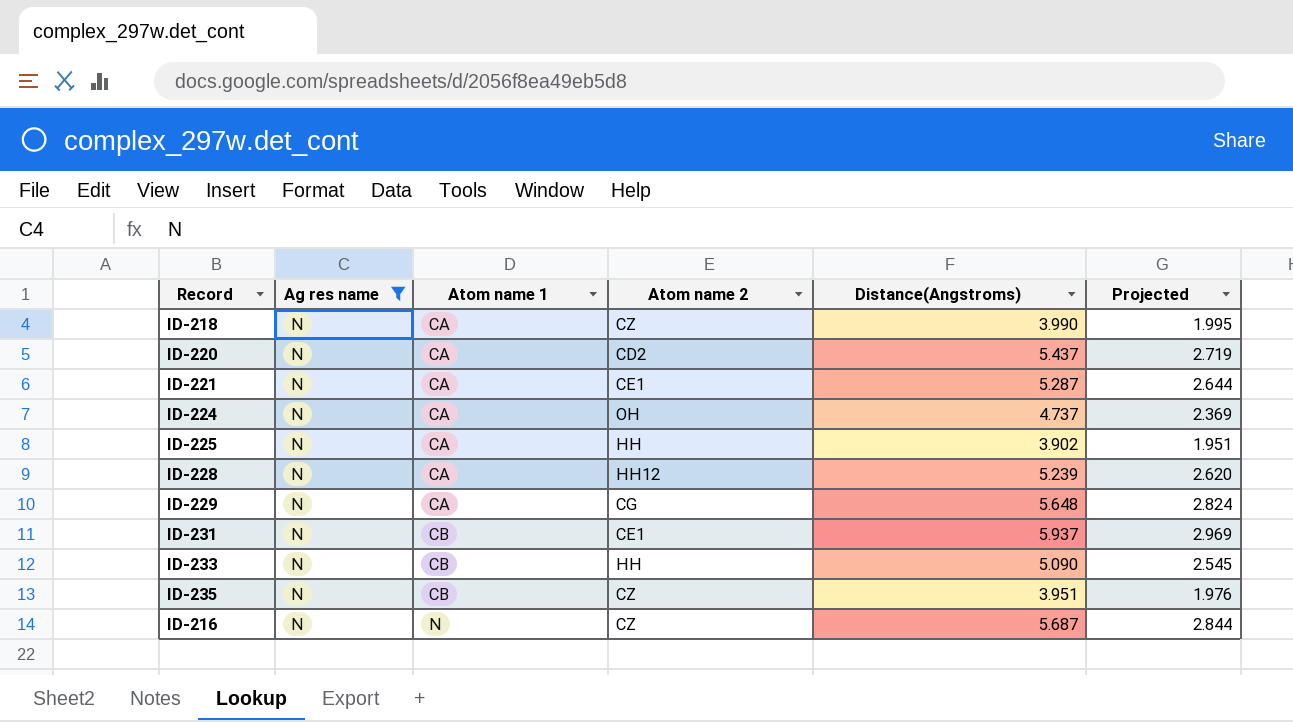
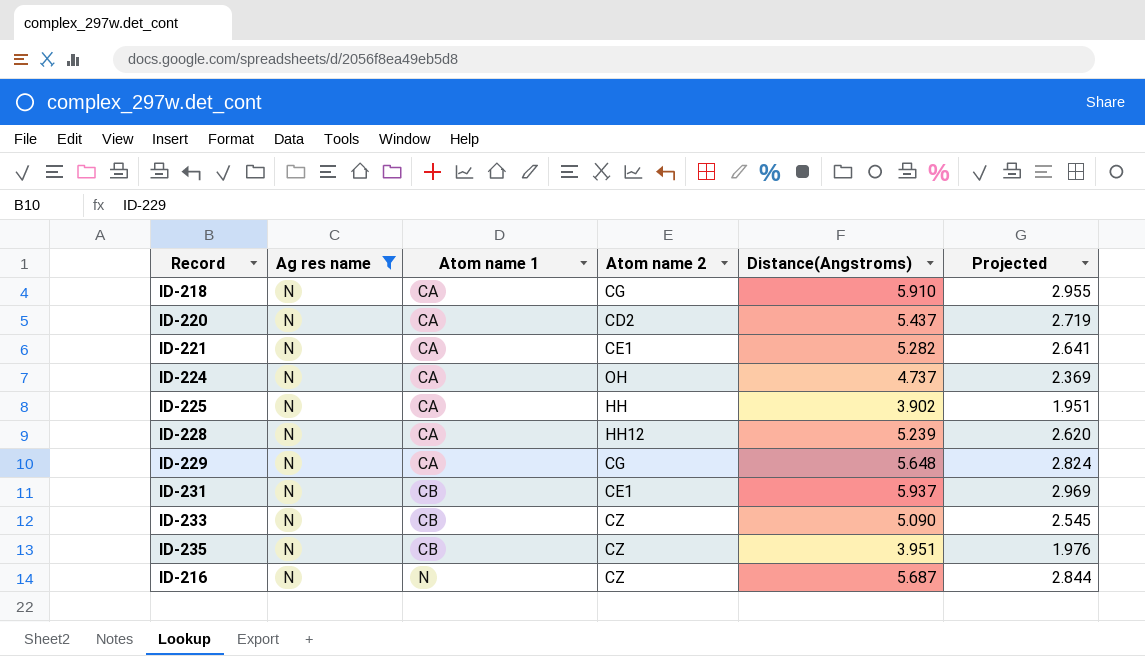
ID-218 | Atom name 2: CZ -> CG
ID-218 | Distance(Angstroms): 3.990 -> 5.910
ID-218 | Projected: 1.995 -> 2.955
ID-221 | Distance(Angstroms): 5.287 -> 5.282
ID-221 | Projected: 2.644 -> 2.641
ID-233 | Atom name 2: HH -> CZ

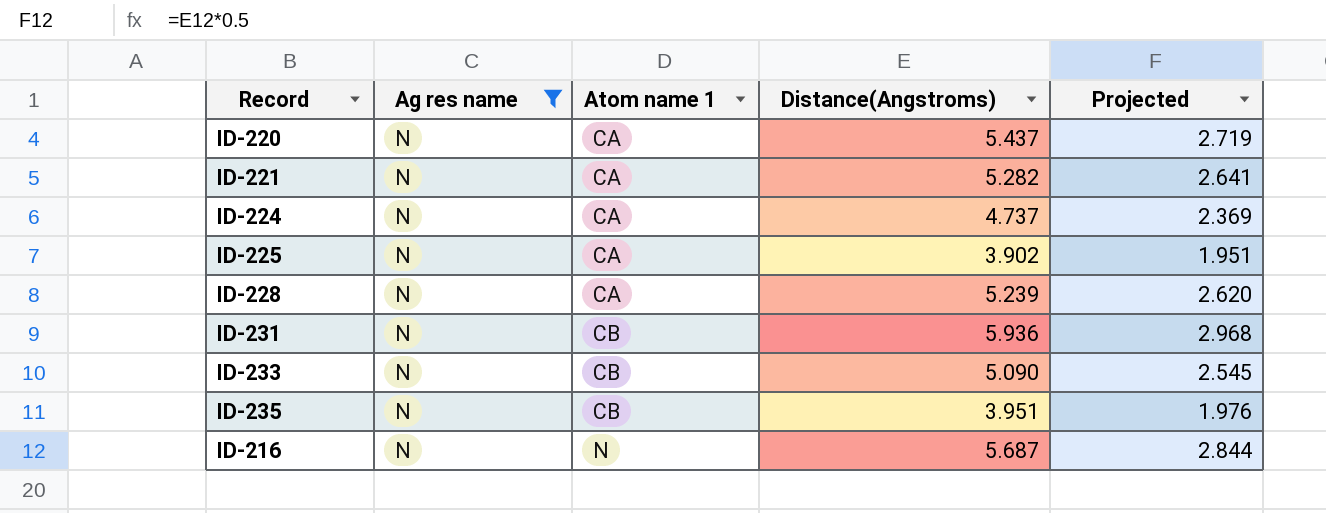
column Atom name 2 | position: 4 -> none
row ID-218: N | CA | CG | 5.910 | 2.955 -> none
row ID-229: N | CA | CG | 5.648 | 2.824 -> none
ID-231 | Distance(Angstroms): 5.937 -> 5.936
ID-231 | Projected: 2.969 -> 2.968

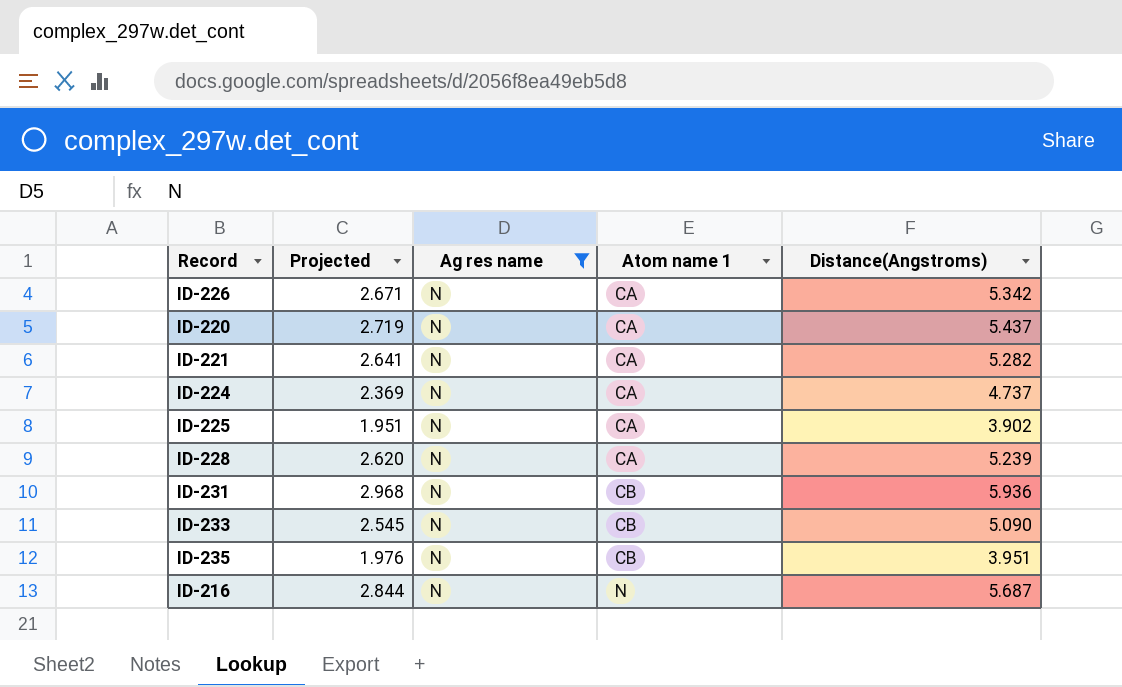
column Projected | position: 5 -> 2
row ID-226: none -> 2.671 | N | CA | 5.342

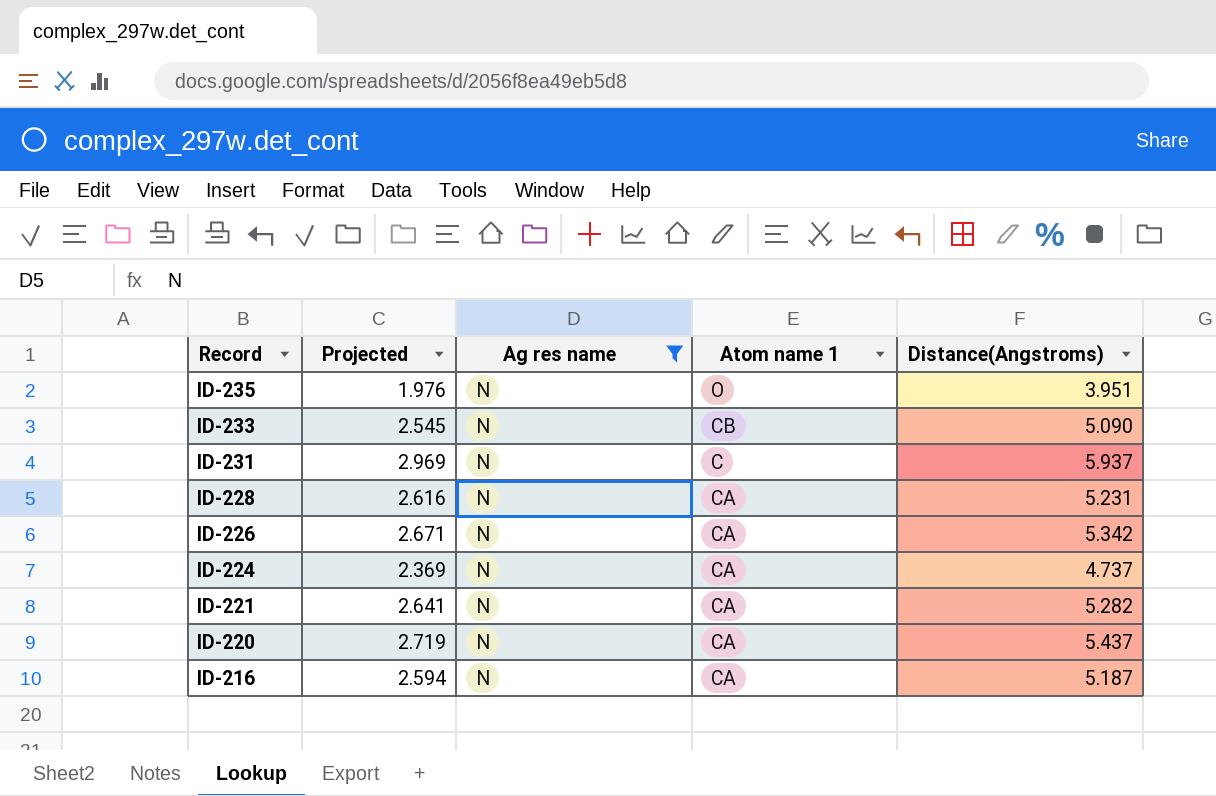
row order: Atom name 1 ascending -> Record descending
row ID-225: 1.951 | N | CA | 3.902 -> none
ID-235 | Atom name 1: CB -> O
ID-231 | Projected: 2.968 -> 2.969
ID-231 | Atom name 1: CB -> C
ID-231 | Distance(Angstroms): 5.936 -> 5.937
ID-228 | Projected: 2.620 -> 2.616
ID-228 | Distance(Angstroms): 5.239 -> 5.231
ID-216 | Projected: 2.844 -> 2.594
ID-216 | Atom name 1: N -> CA
ID-216 | Distance(Angstroms): 5.687 -> 5.187

